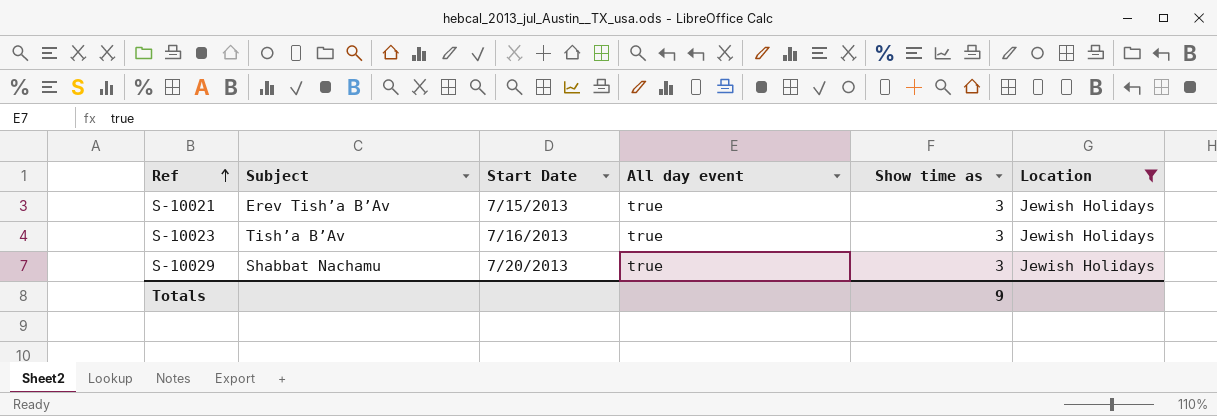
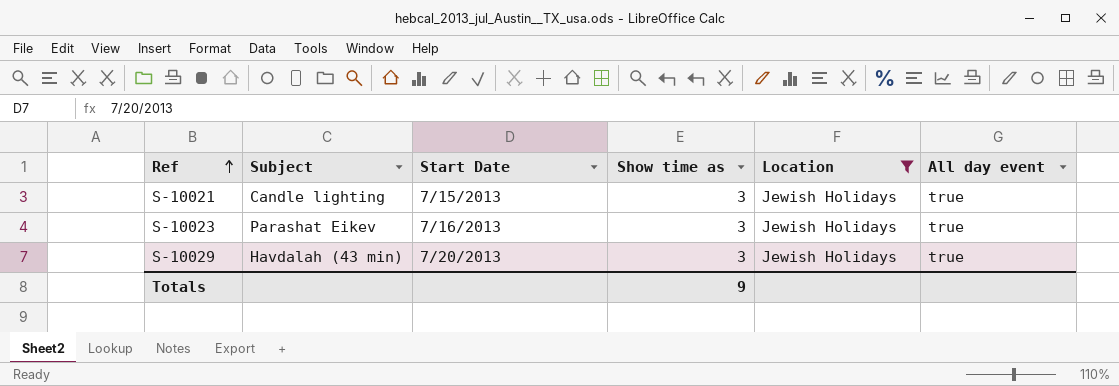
column All day event | position: 4 -> 6
S-10021 | Subject: Erev Tish’a B’Av -> Candle lighting
S-10023 | Subject: Tish’a B’Av -> Parashat Eikev
S-10029 | Subject: Shabbat Nachamu -> Havdalah (43 min)

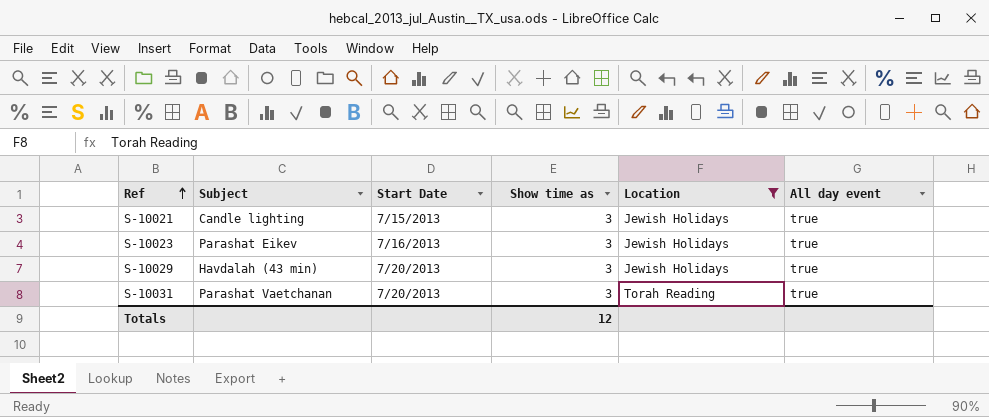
row S-10031: none -> Parashat Vaetchanan | 7/20/2013 | 3 | Torah Reading | true
Totals | Show time as: 9 -> 12

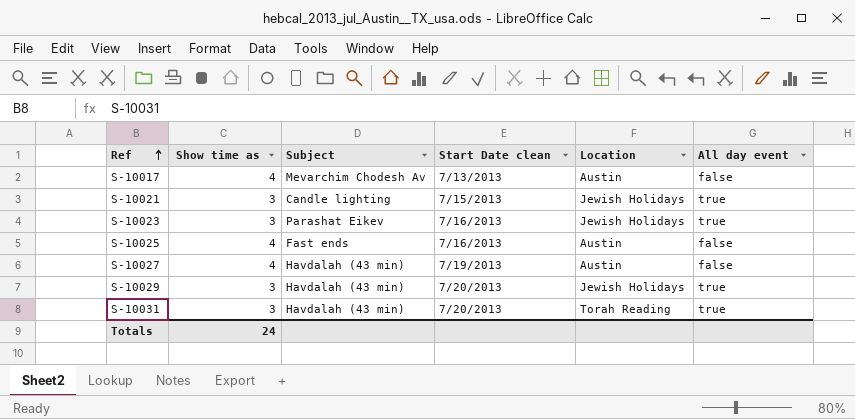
filter: Location != Austin -> none
column Show time as | position: 4 -> 2
column name: Start Date -> Start Date clean
S-10031 | Subject: Parashat Vaetchanan -> Havdalah (43 min)
Totals | Show time as: 12 -> 24

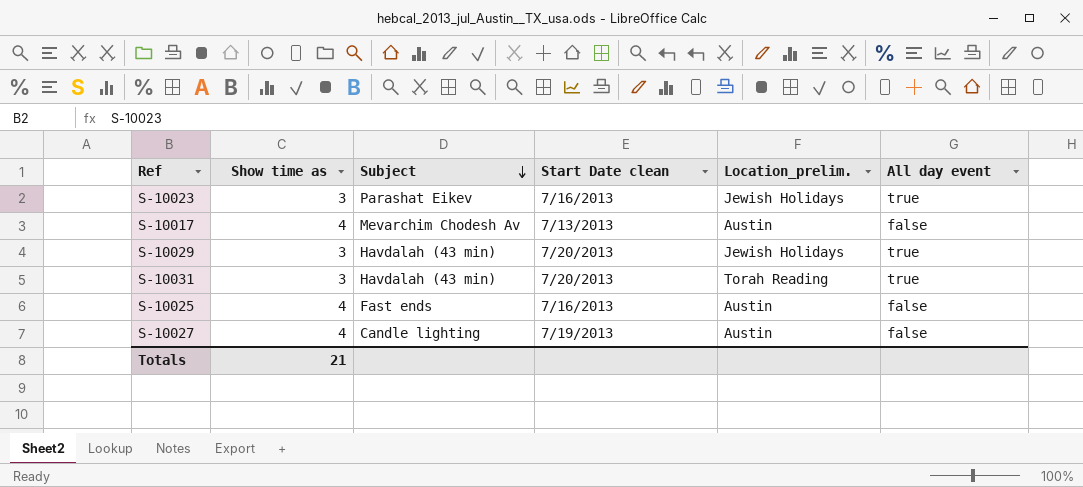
row order: Ref ascending -> Subject descending
column name: Location -> Location_prelim.
row S-10021: 3 | Candle lighting | 7/15/2013 | Jewish Holidays | true -> none
S-10027 | Subject: Havdalah (43 min) -> Candle lighting
Totals | Show time as: 24 -> 21

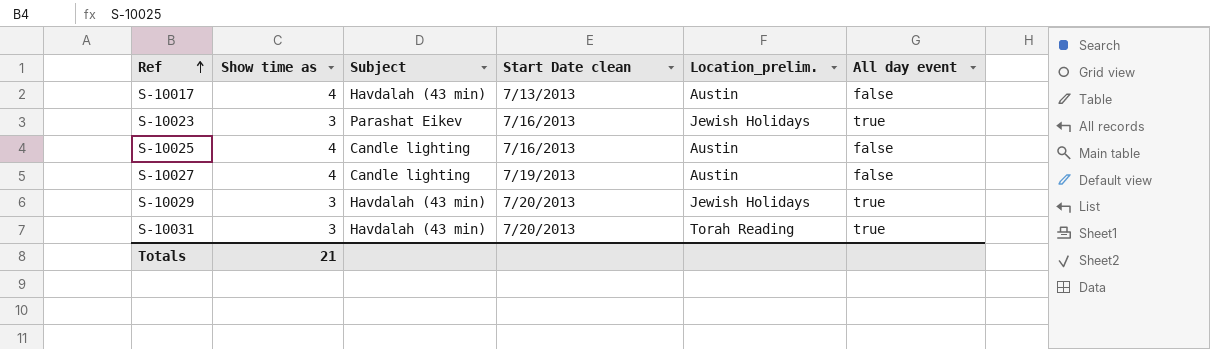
row order: Subject descending -> Ref ascending
S-10017 | Subject: Mevarchim Chodesh Av -> Havdalah (43 min)
S-10025 | Subject: Fast ends -> Candle lighting

